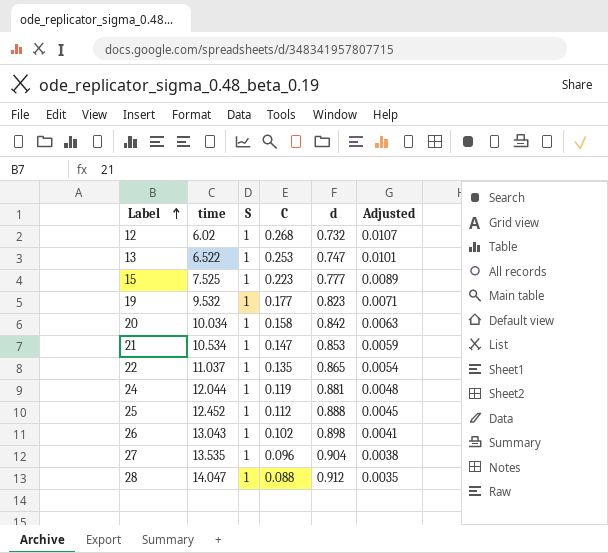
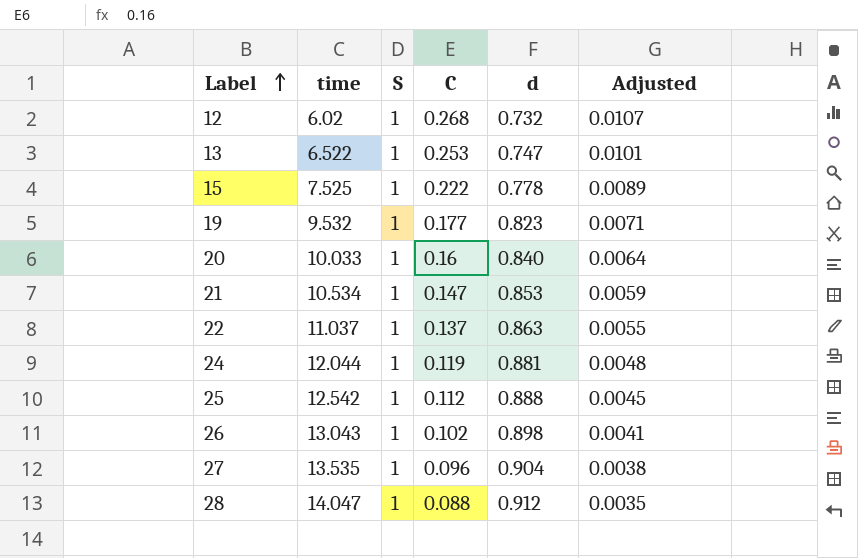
15 | C: 0.223 -> 0.222
15 | d: 0.777 -> 0.778
20 | time: 10.034 -> 10.033
20 | C: 0.158 -> 0.16
20 | d: 0.842 -> 0.840
20 | Adjusted: 0.0063 -> 0.0064
22 | C: 0.135 -> 0.137
22 | d: 0.865 -> 0.863
22 | Adjusted: 0.0054 -> 0.0055
25 | time: 12.452 -> 12.542

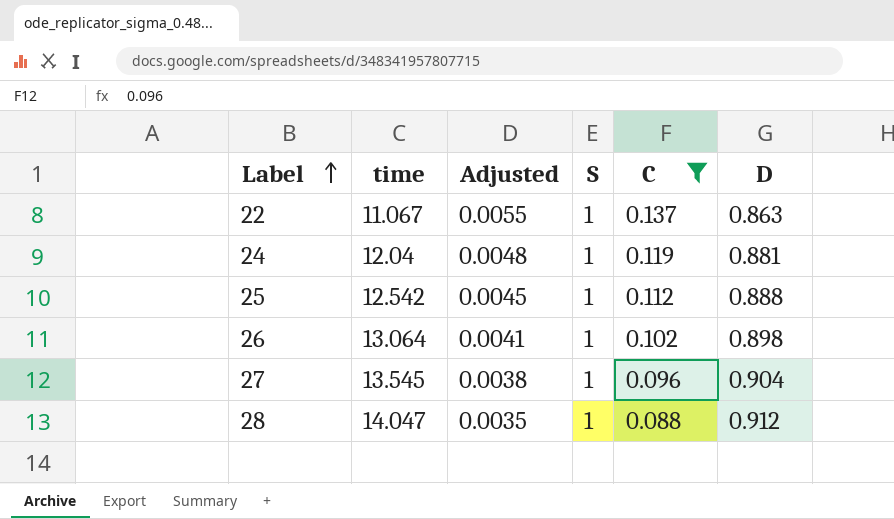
filter: none -> C <= 0.137
column Adjusted | position: 6 -> 3
column name: d -> D
22 | time: 11.037 -> 11.067
24 | time: 12.044 -> 12.04
26 | time: 13.043 -> 13.064
27 | time: 13.535 -> 13.545

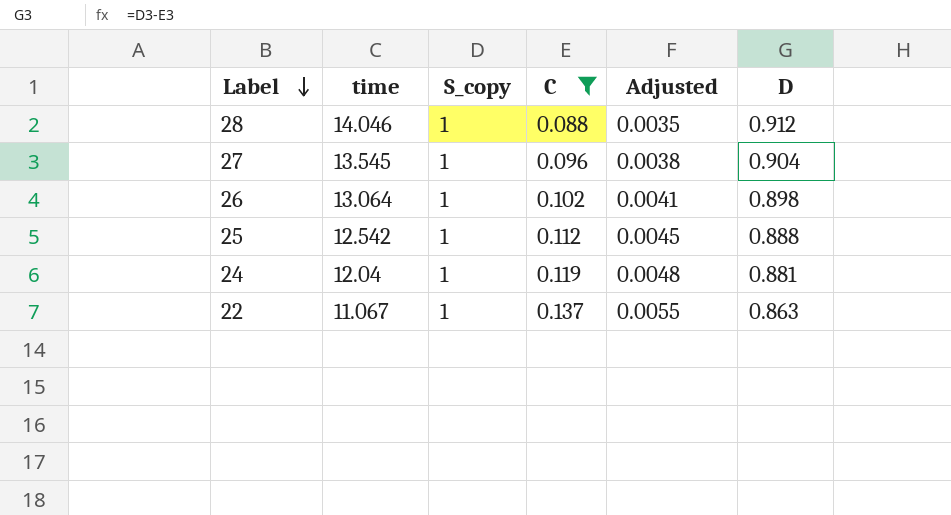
row order: Label ascending -> Label descending
column name: S -> S_copy
column Adjusted | position: 3 -> 5
28 | time: 14.047 -> 14.046

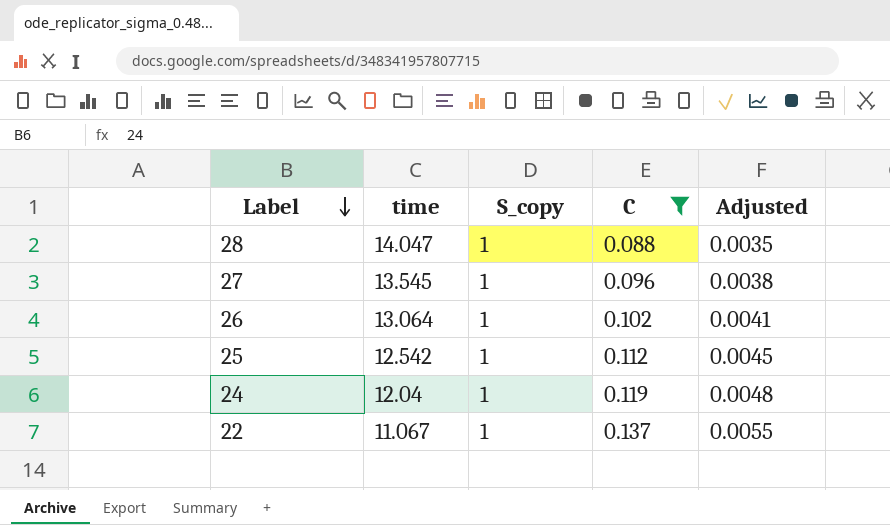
column D | formula: [S_copy] - [C] -> none
28 | time: 14.046 -> 14.047

